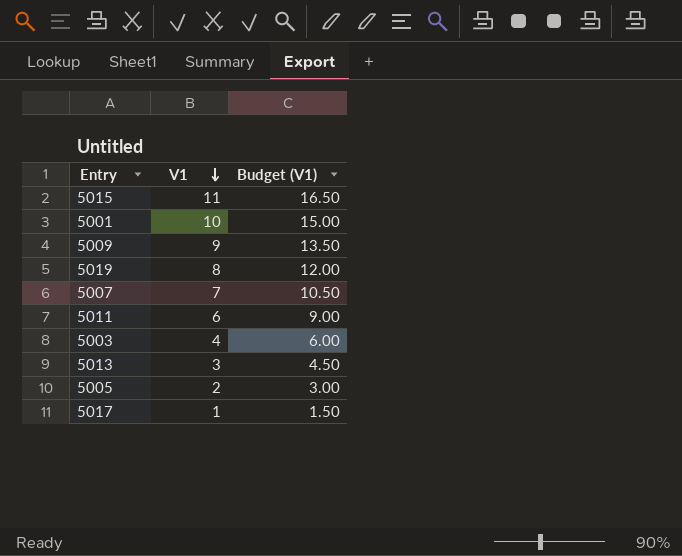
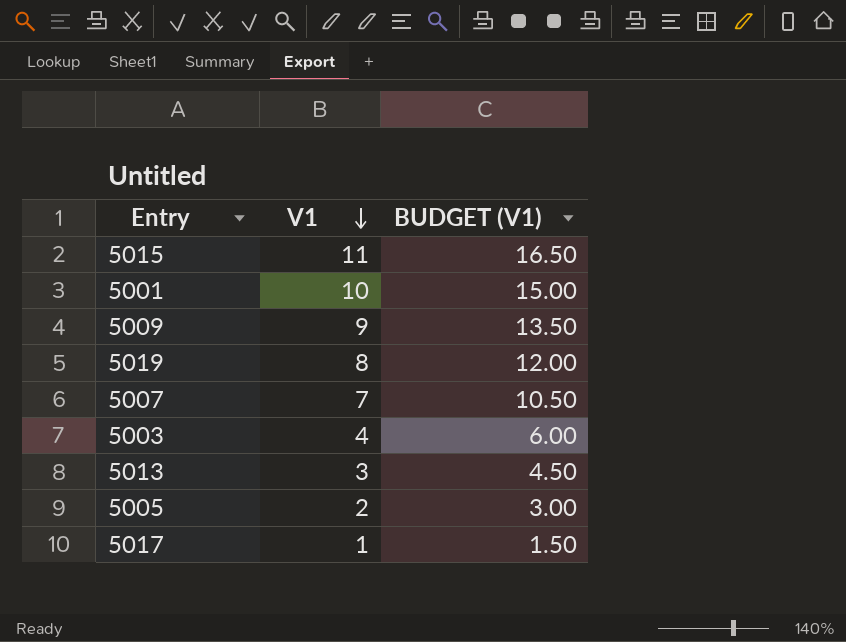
column name: Budget (V1) -> BUDGET (V1)
row 5011: 6 | 9.00 -> none

